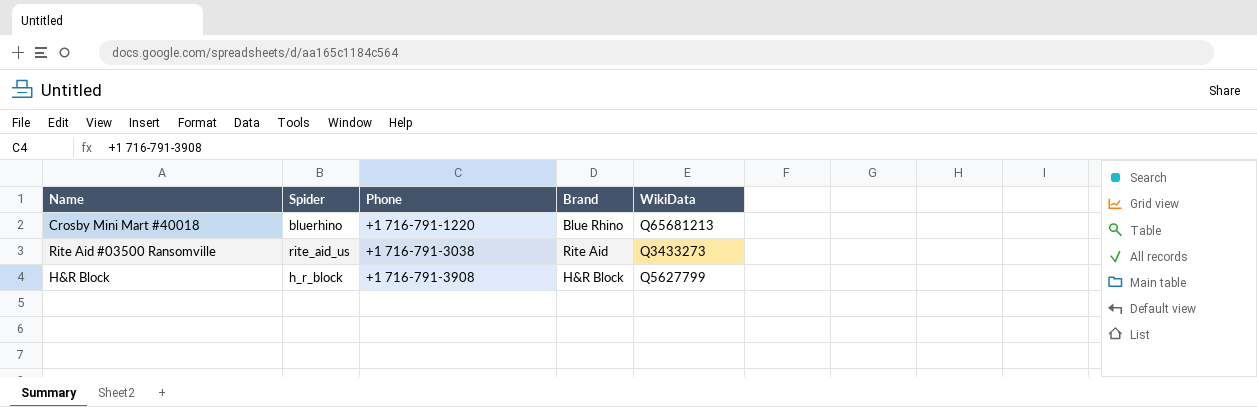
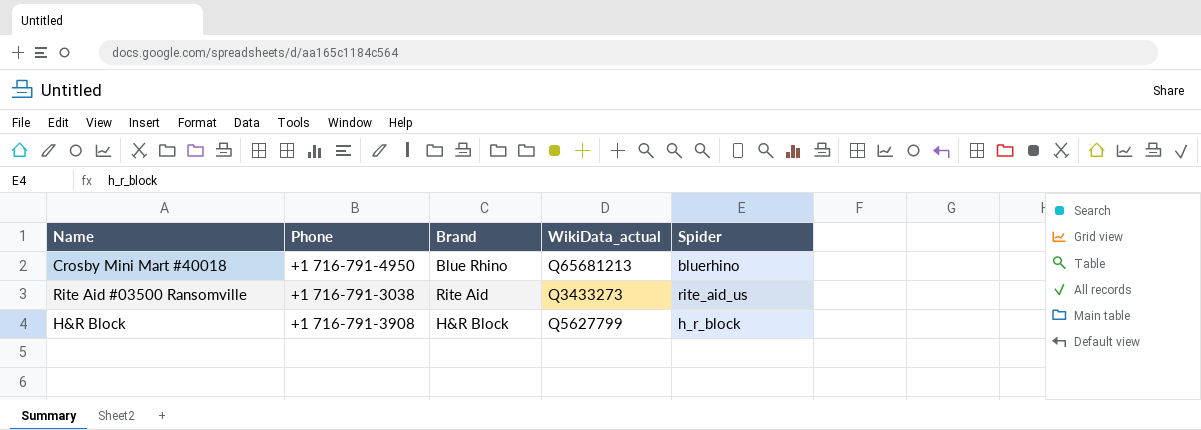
column name: WikiData -> WikiData_actual
column Spider | position: 2 -> 5
Crosby Mini Mart #40018 | Phone: +1 716-791-1220 -> +1 716-791-4950

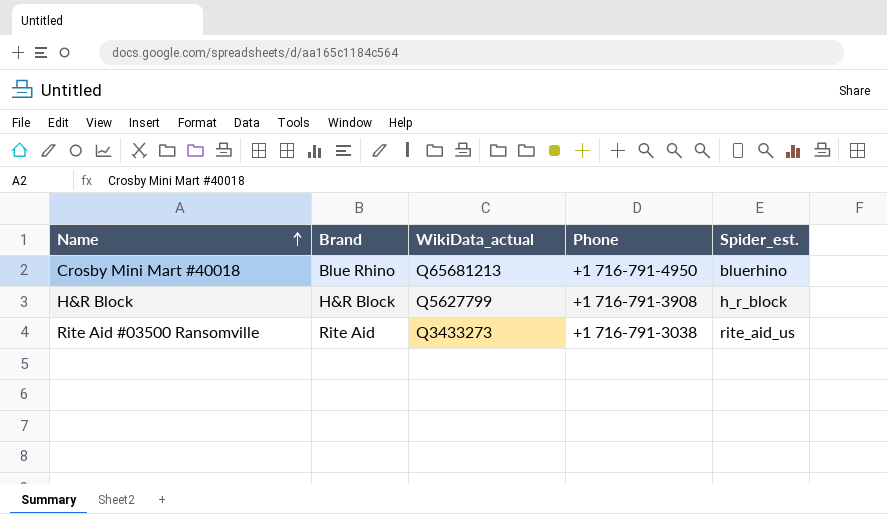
row order: none -> Name ascending
column Phone | position: 2 -> 4
column name: Spider -> Spider_est.

